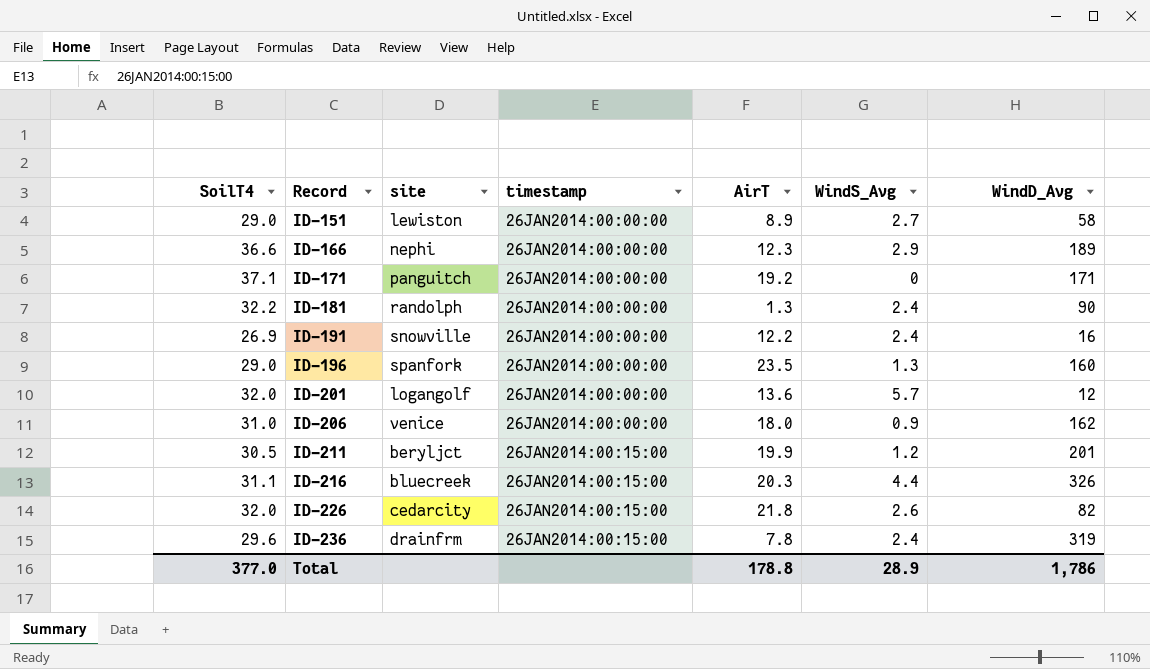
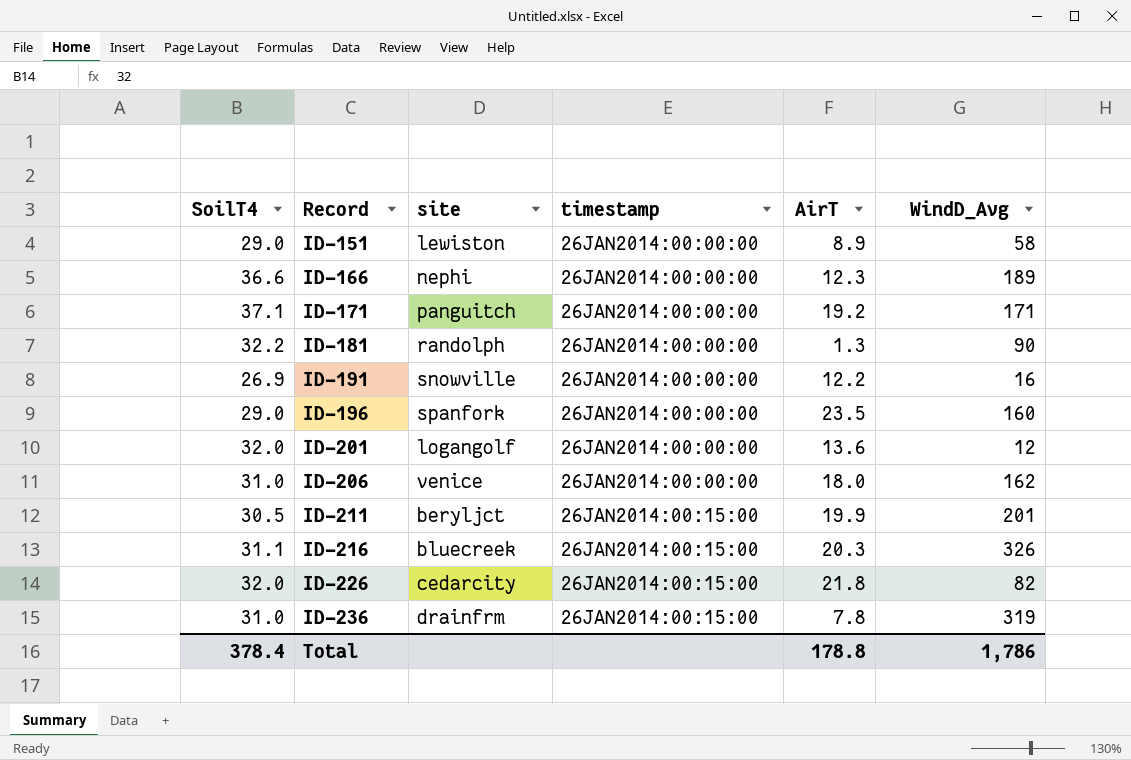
column WindS_Avg | position: 6 -> none
ID-236 | SoilT4: 29.6 -> 31.0
Total | SoilT4: 377.0 -> 378.4

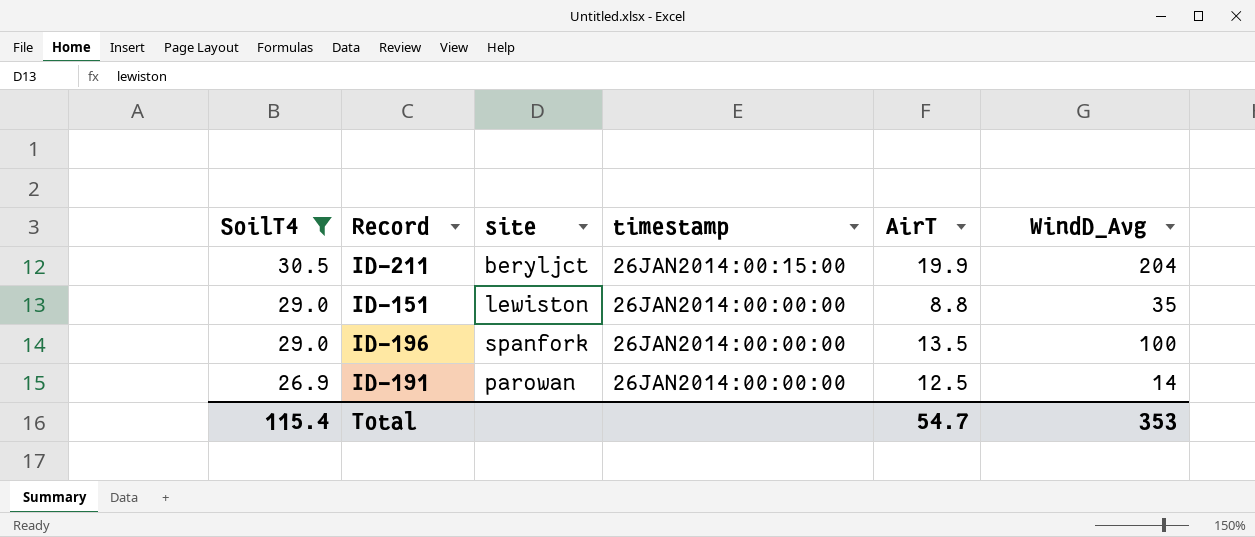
filter: none -> SoilT4 <= 30.5
row order: Record ascending -> SoilT4 descending
ID-211 | WindD_Avg: 201 -> 204
ID-151 | AirT: 8.9 -> 8.8
ID-151 | WindD_Avg: 58 -> 35
ID-196 | AirT: 23.5 -> 13.5
ID-196 | WindD_Avg: 160 -> 100
ID-191 | site: snowville -> parowan
ID-191 | AirT: 12.2 -> 12.5
ID-191 | WindD_Avg: 16 -> 14
Total | SoilT4: 378.4 -> 115.4
Total | AirT: 178.8 -> 54.7
Total | WindD_Avg: 1,786 -> 353

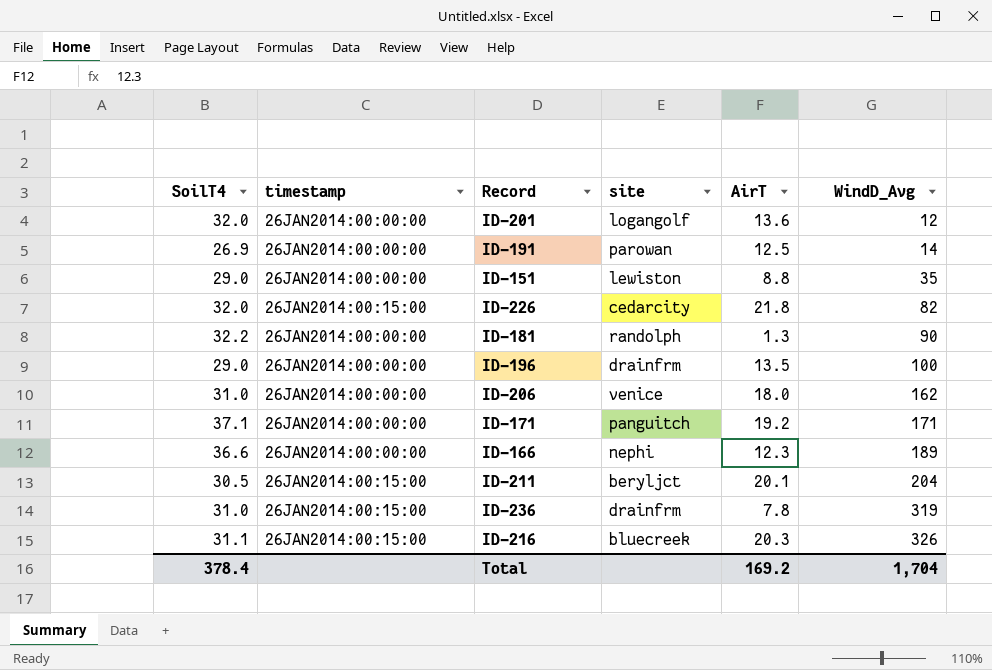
filter: SoilT4 <= 30.5 -> none
row order: SoilT4 descending -> WindD_Avg ascending
column timestamp | position: 4 -> 2
ID-196 | site: spanfork -> drainfrm
ID-211 | AirT: 19.9 -> 20.1
Total | SoilT4: 115.4 -> 378.4
Total | AirT: 54.7 -> 169.2
Total | WindD_Avg: 353 -> 1,704

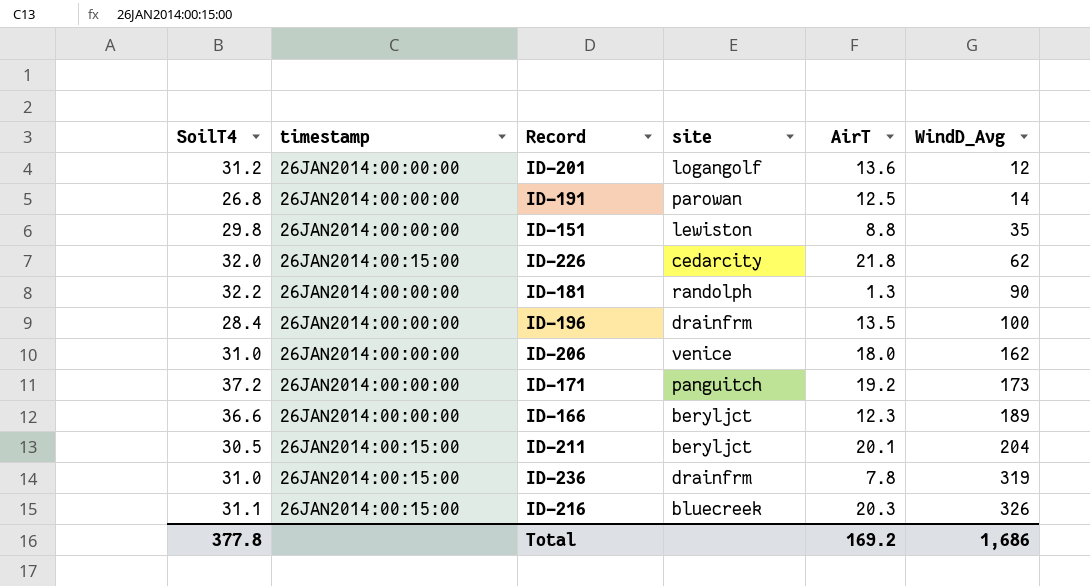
ID-201 | SoilT4: 32.0 -> 31.2
ID-191 | SoilT4: 26.9 -> 26.8
ID-151 | SoilT4: 29.0 -> 29.8
ID-226 | WindD_Avg: 82 -> 62
ID-196 | SoilT4: 29.0 -> 28.4
ID-171 | SoilT4: 37.1 -> 37.2
ID-171 | WindD_Avg: 171 -> 173
ID-166 | site: nephi -> beryljct
Total | SoilT4: 378.4 -> 377.8
Total | WindD_Avg: 1,704 -> 1,686

